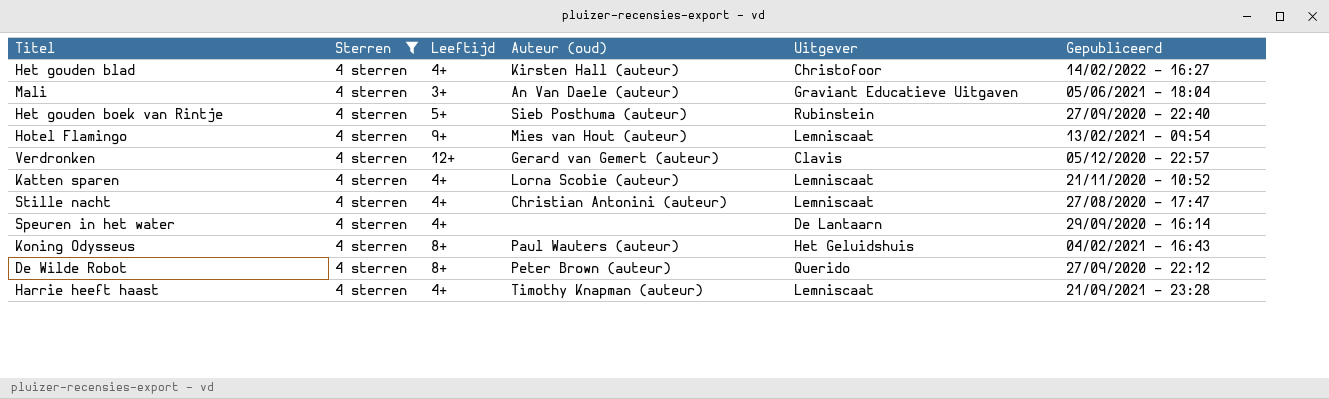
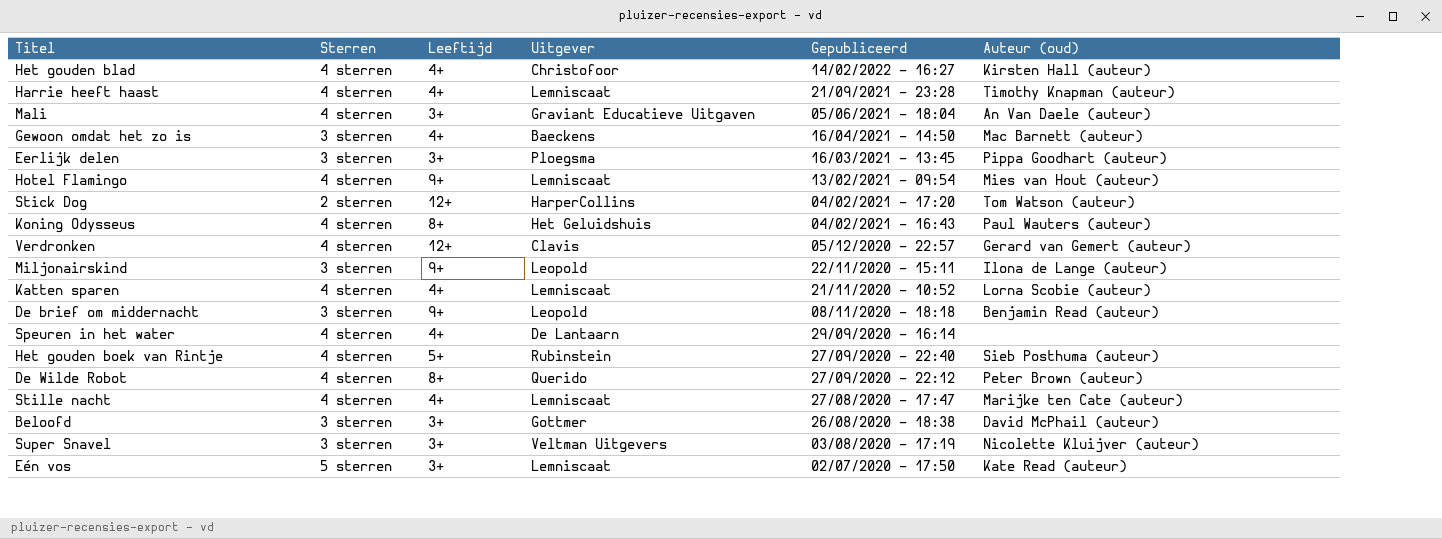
filter: Sterren = 4 sterren -> none
row order: none -> Gepubliceerd descending
column Auteur (oud) | position: 4 -> 6
Stille nacht | Auteur (oud): Christian Antonini (auteur) -> Marijke ten Cate (auteur)

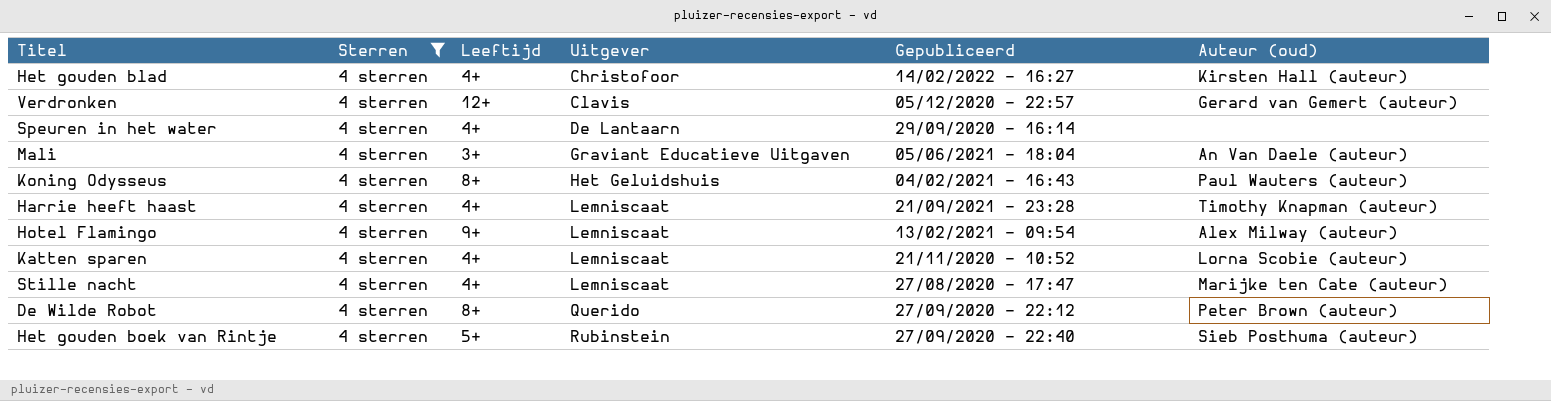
filter: none -> Sterren = 4 sterren
row order: Gepubliceerd descending -> Uitgever ascending
Hotel Flamingo | Auteur (oud): Mies van Hout (auteur) -> Alex Milway (auteur)

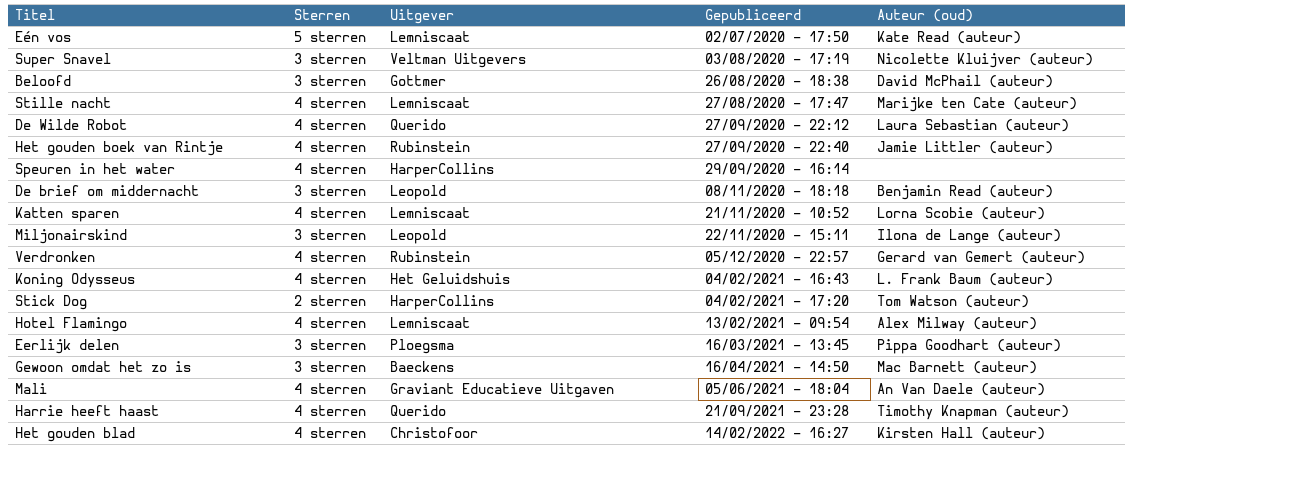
filter: Sterren = 4 sterren -> none
row order: Uitgever ascending -> Gepubliceerd ascending
column Leeftijd | position: 3 -> none
De Wilde Robot | Auteur (oud): Peter Brown (auteur) -> Laura Sebastian (auteur)
Het gouden boek van Rintje | Auteur (oud): Sieb Posthuma (auteur) -> Jamie Littler (auteur)
Speuren in het water | Uitgever: De Lantaarn -> HarperCollins
Verdronken | Uitgever: Clavis -> Rubinstein
Koning Odysseus | Auteur (oud): Paul Wauters (auteur) -> L. Frank Baum (auteur)
Harrie heeft haast | Uitgever: Lemniscaat -> Querido

